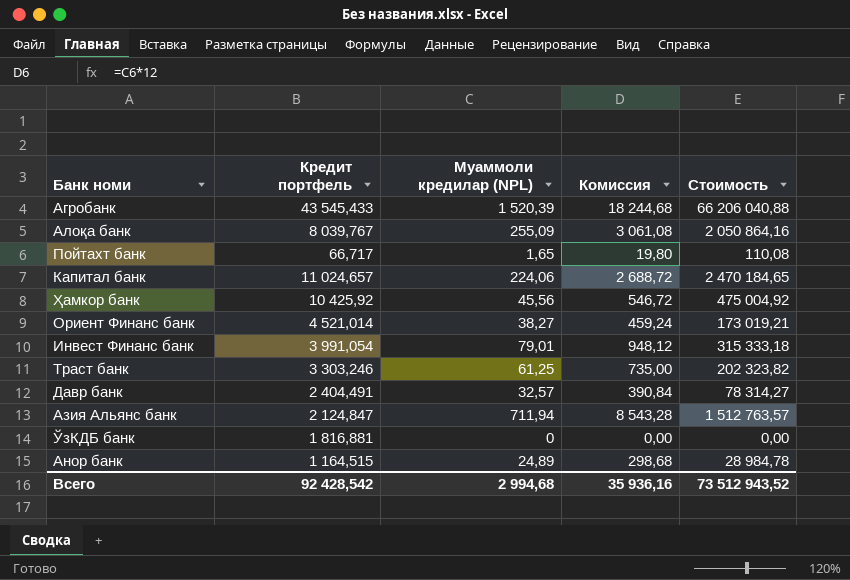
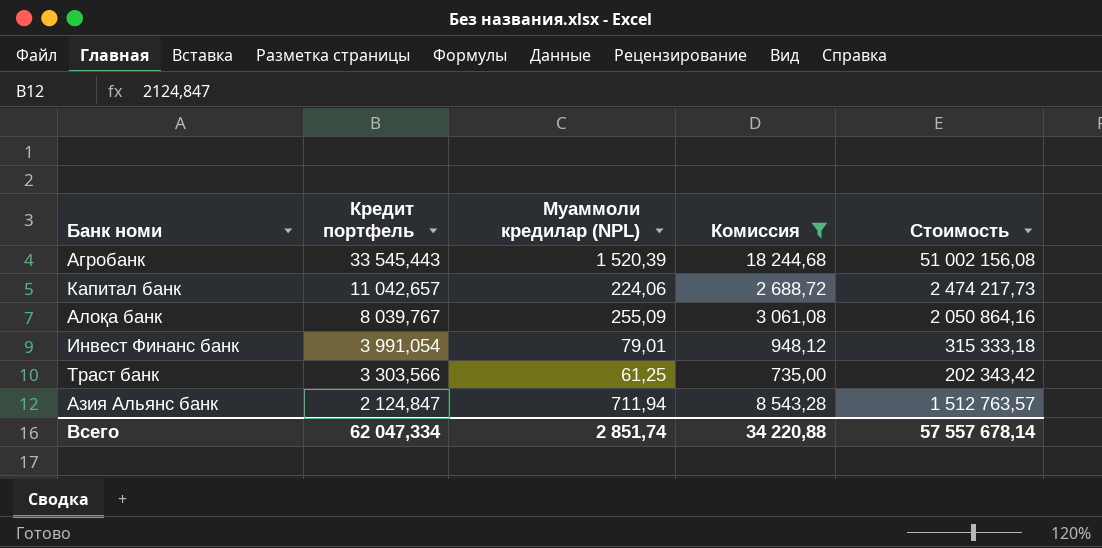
filter: none -> Комиссия >= 735,00
row order: none -> Кредит портфель descending
Агробанк | Кредит портфель: 43 545,433 -> 33 545,443
Агробанк | Стоимость: 66 206 040,88 -> 51 002 156,08
Капитал банк | Кредит портфель: 11 024,657 -> 11 042,657
Капитал банк | Стоимость: 2 470 184,65 -> 2 474 217,73
Траст банк | Кредит портфель: 3 303,246 -> 3 303,566
Траст банк | Стоимость: 202 323,82 -> 202 343,42
Всего | Кредит портфель: 92 428,542 -> 62 047,334
Всего | Муаммоли кредилар (NPL): 2 994,68 -> 2 851,74
Всего | Комиссия: 35 936,16 -> 34 220,88
Всего | Стоимость: 73 512 943,52 -> 57 557 678,14

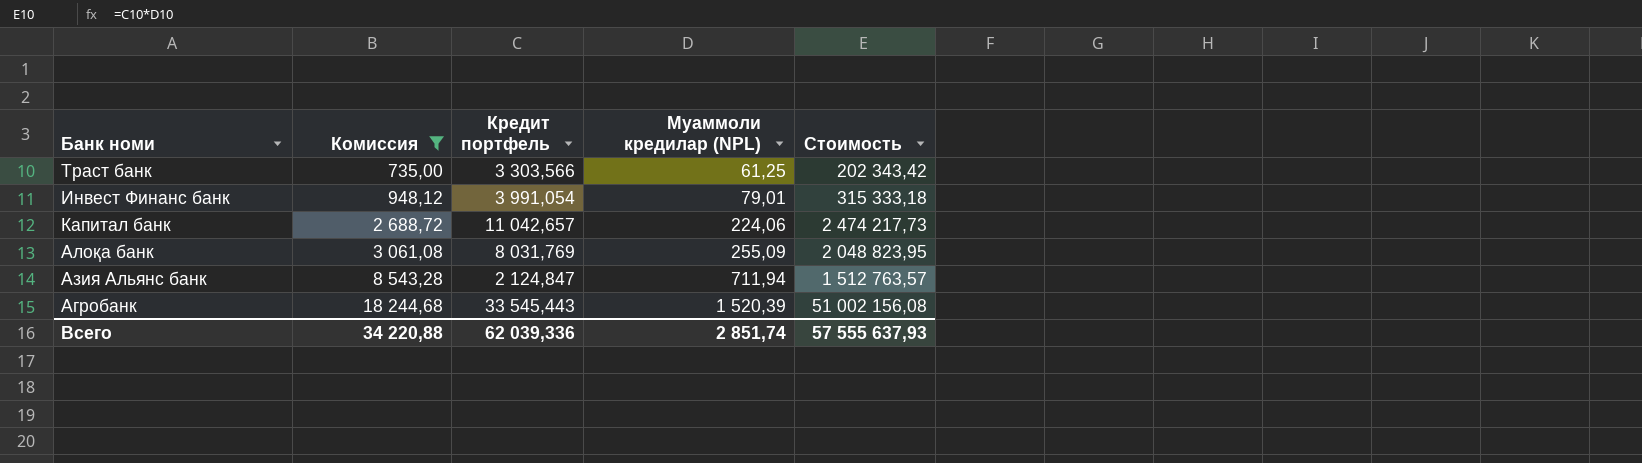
row order: Кредит портфель descending -> Комиссия ascending
column Комиссия | position: 4 -> 2
Алоқа банк | Кредит портфель: 8 039,767 -> 8 031,769
Алоқа банк | Стоимость: 2 050 864,16 -> 2 048 823,95
Всего | Кредит портфель: 62 047,334 -> 62 039,336
Всего | Стоимость: 57 557 678,14 -> 57 555 637,93

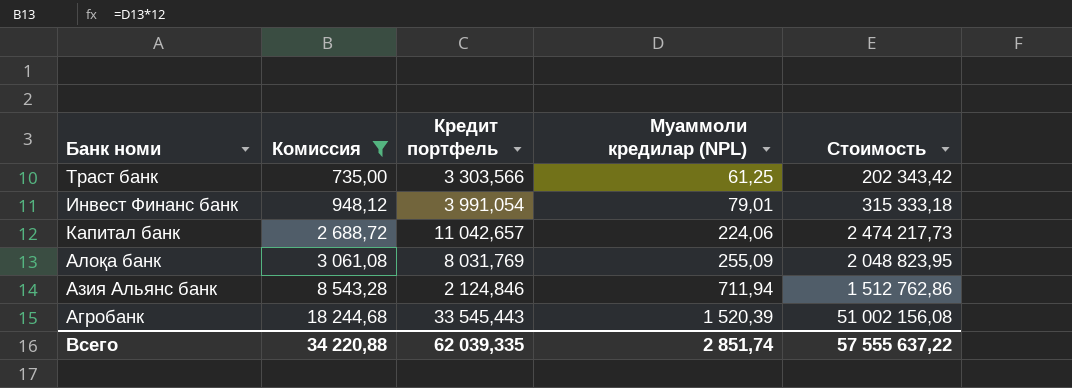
Азия Альянс банк | Кредит портфель: 2 124,847 -> 2 124,846
Азия Альянс банк | Стоимость: 1 512 763,57 -> 1 512 762,86
Всего | Кредит портфель: 62 039,336 -> 62 039,335
Всего | Стоимость: 57 555 637,93 -> 57 555 637,22

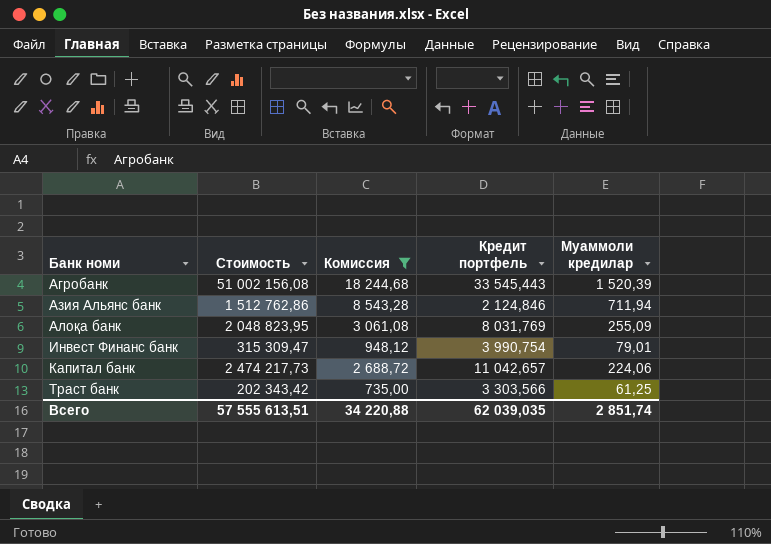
row order: Комиссия ascending -> Банк номи ascending
column Стоимость | position: 5 -> 2
column name: Муаммоли кредилар (NPL) -> Муаммоли кредилар
Инвест Финанс банк | Стоимость: 315 333,18 -> 315 309,47
Инвест Финанс банк | Кредит портфель: 3 991,054 -> 3 990,754
Всего | Стоимость: 57 555 637,22 -> 57 555 613,51
Всего | Кредит портфель: 62 039,335 -> 62 039,035

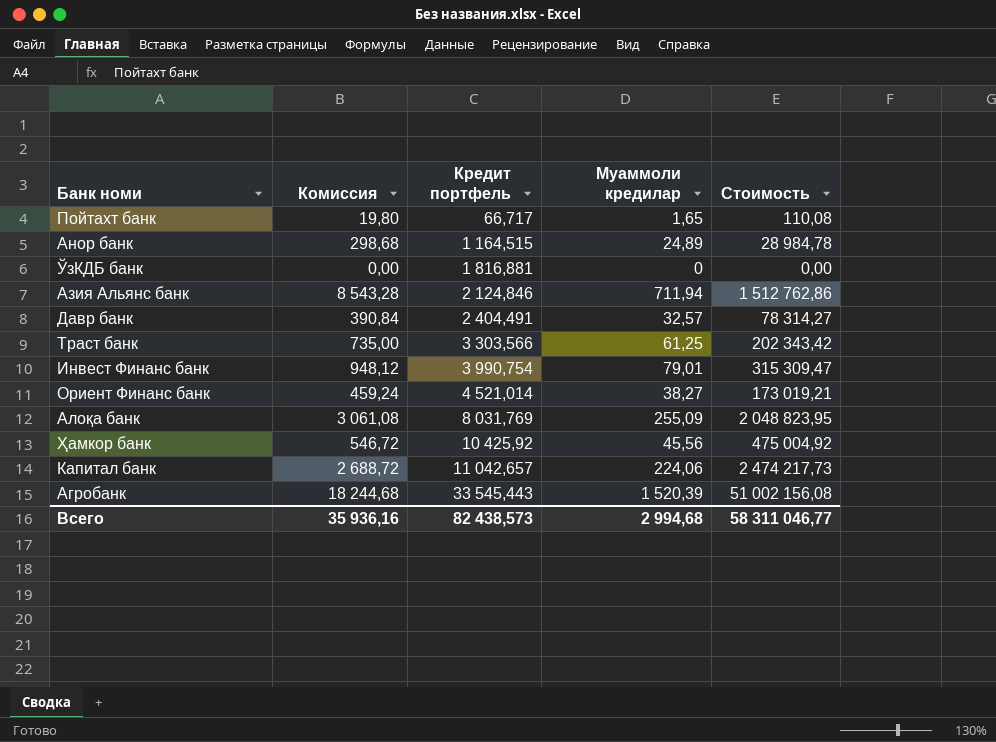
filter: Комиссия >= 735,00 -> none
row order: Банк номи ascending -> Кредит портфель ascending
column Стоимость | position: 2 -> 5
Всего | Комиссия: 34 220,88 -> 35 936,16
Всего | Кредит портфель: 62 039,035 -> 82 438,573
Всего | Муаммоли кредилар: 2 851,74 -> 2 994,68
Всего | Стоимость: 57 555 613,51 -> 58 311 046,77

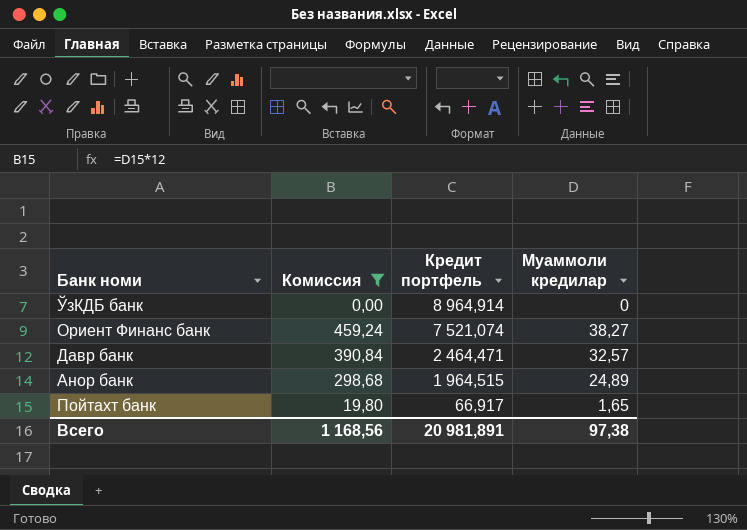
filter: none -> Комиссия <= 459,24
row order: Кредит портфель ascending -> Кредит портфель descending
column Стоимость | formula: [Кредит портфель] * [Муаммоли кредилар] -> none
ЎзКДБ банк | Кредит портфель: 1 816,881 -> 8 964,914
Ориент Финанс банк | Кредит портфель: 4 521,014 -> 7 521,074
Давр банк | Кредит портфель: 2 404,491 -> 2 464,471
Анор банк | Кредит портфель: 1 164,515 -> 1 964,515
Пойтахт банк | Кредит портфель: 66,717 -> 66,917
Всего | Комиссия: 35 936,16 -> 1 168,56
Всего | Кредит портфель: 82 438,573 -> 20 981,891
Всего | Муаммоли кредилар: 2 994,68 -> 97,38

